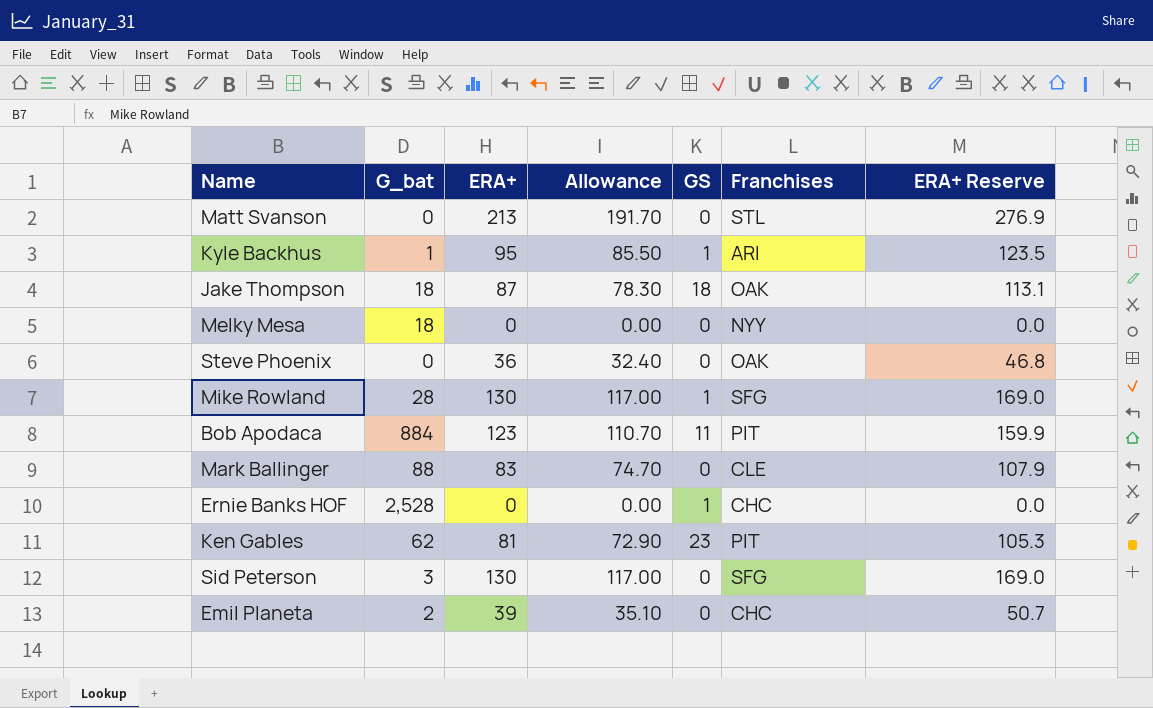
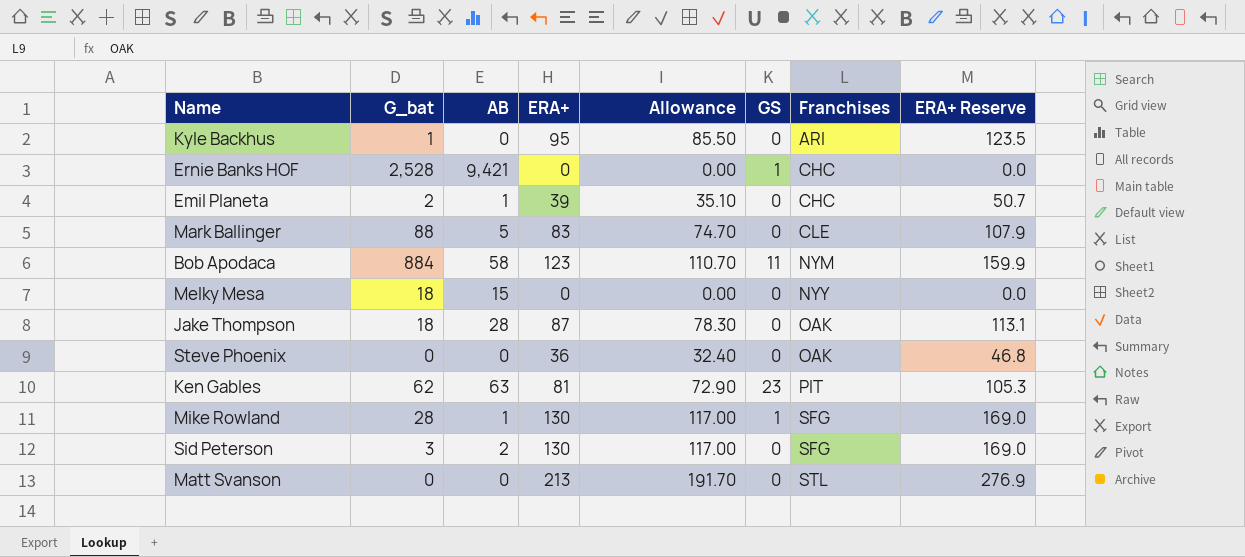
row order: none -> Franchises ascending
column AB | position: none -> 3
Kyle Backhus | GS: 1 -> 0
Bob Apodaca | Franchises: PIT -> NYM
Jake Thompson | GS: 18 -> 0

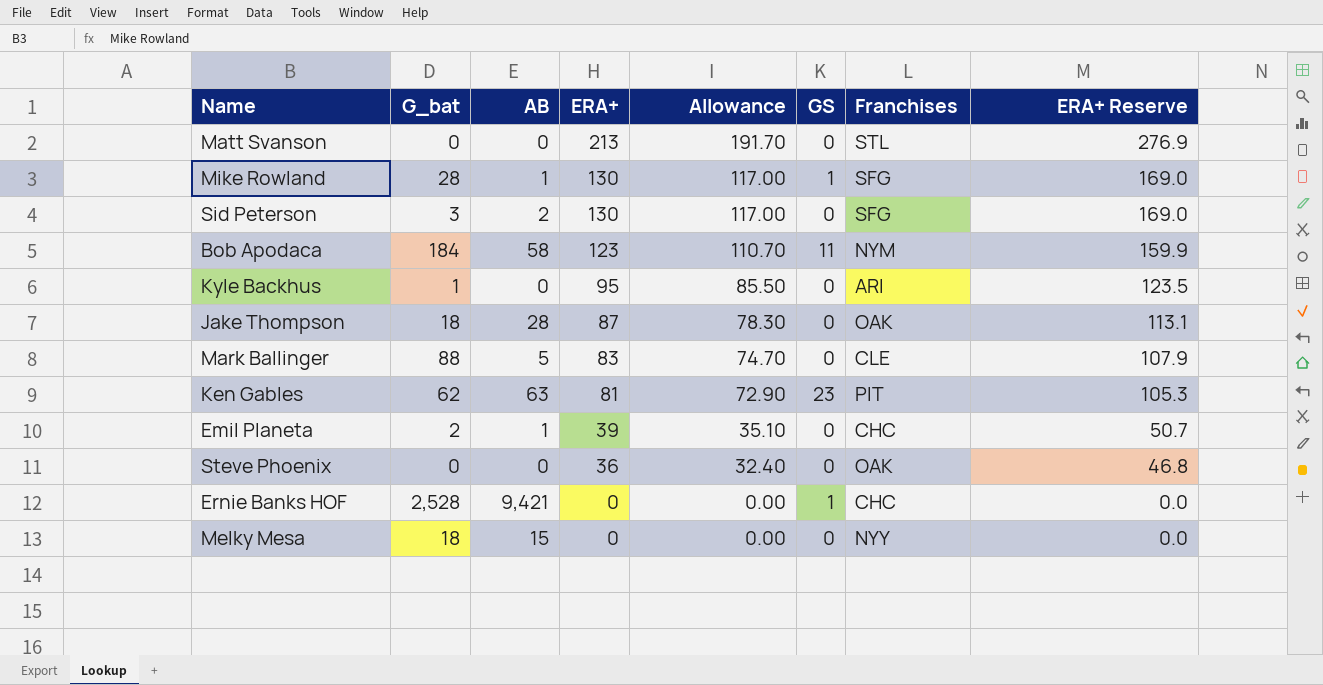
row order: Franchises ascending -> ERA+ descending
Bob Apodaca | G_bat: 884 -> 184

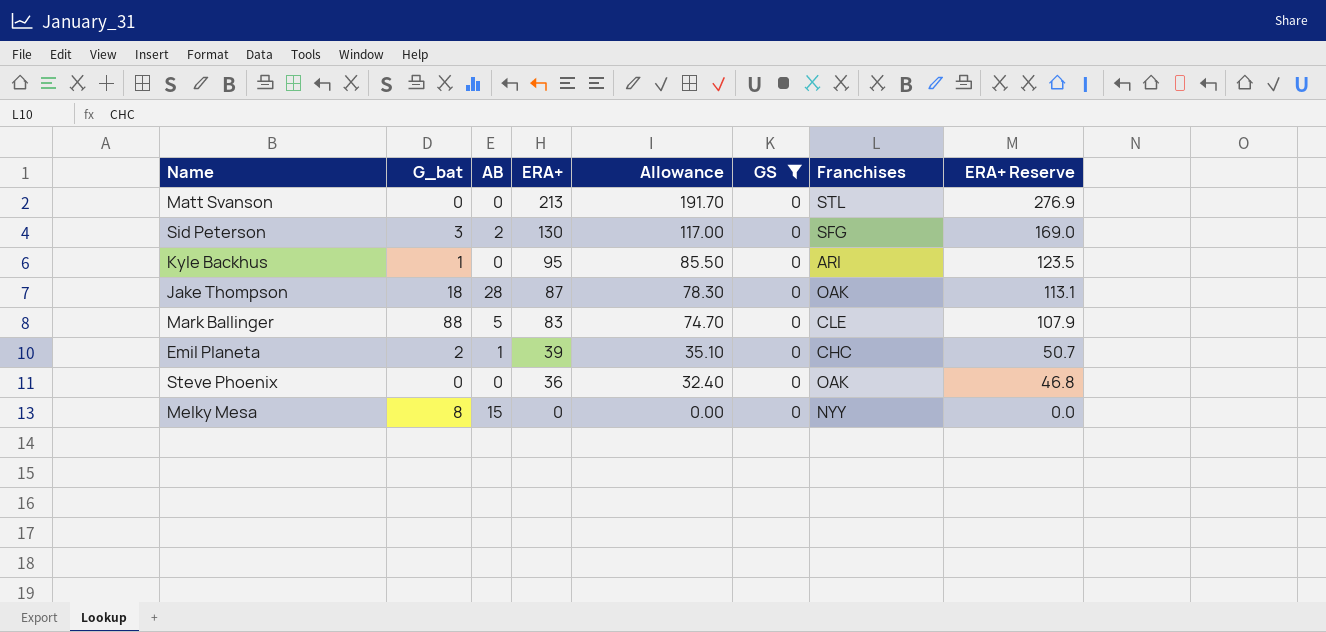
filter: none -> GS = 0
Melky Mesa | G_bat: 18 -> 8

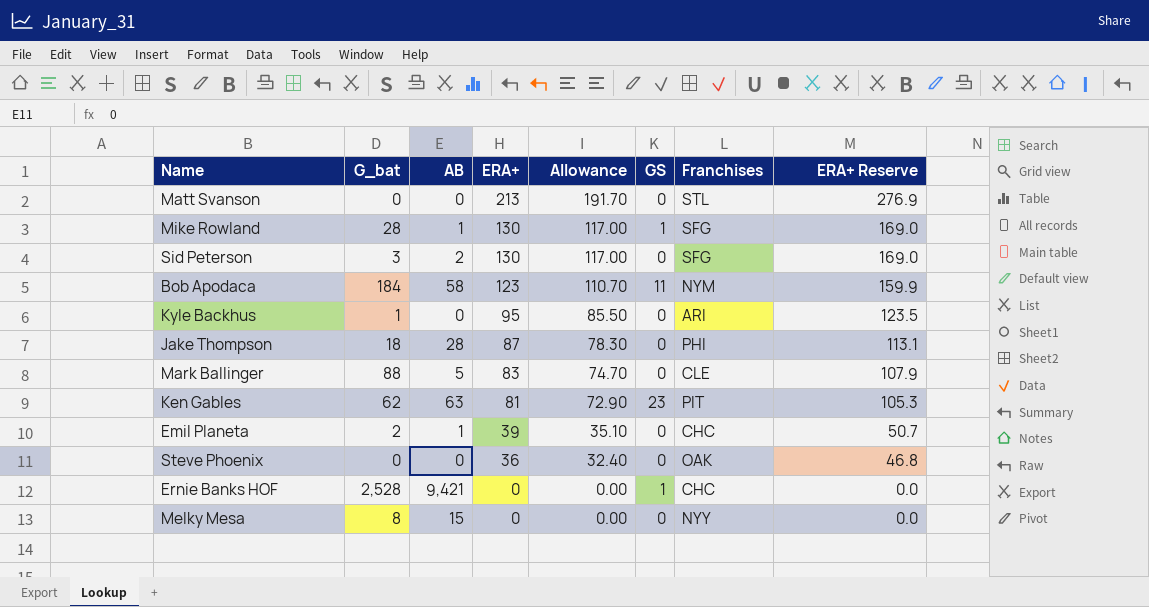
filter: GS = 0 -> none
Jake Thompson | Franchises: OAK -> PHI

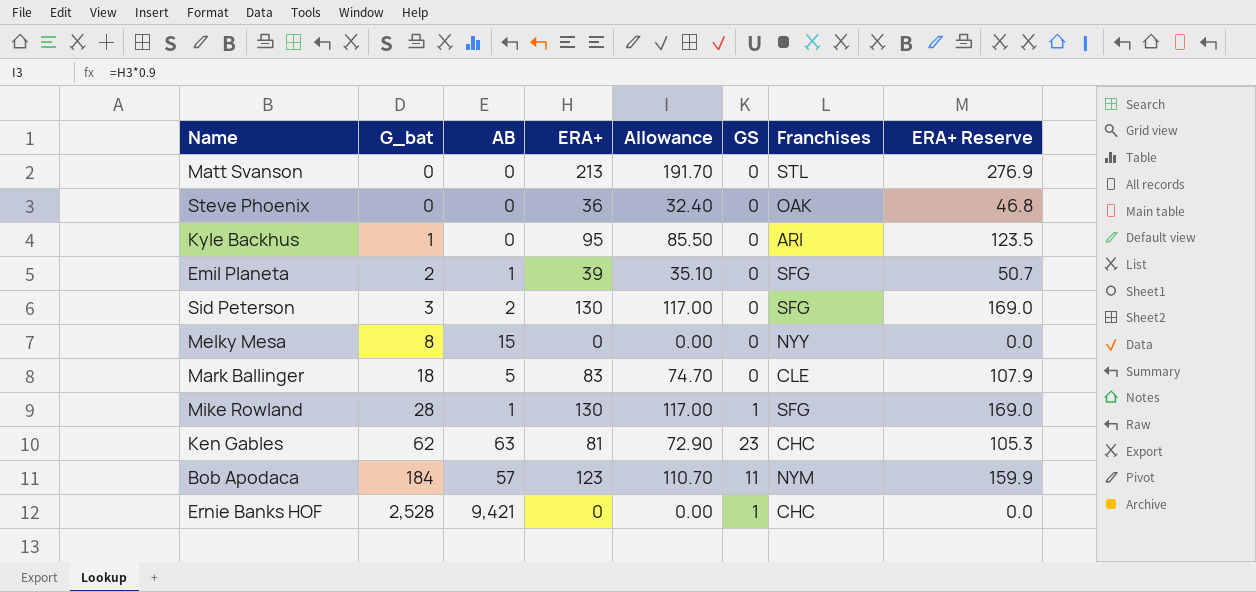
row order: ERA+ descending -> G_bat ascending
row Jake Thompson: 18 | 28 | 87 | 78.30 | 0 | PHI | 113.1 -> none
Emil Planeta | Franchises: CHC -> SFG
Mark Ballinger | G_bat: 88 -> 18
Ken Gables | Franchises: PIT -> CHC
Bob Apodaca | AB: 58 -> 57

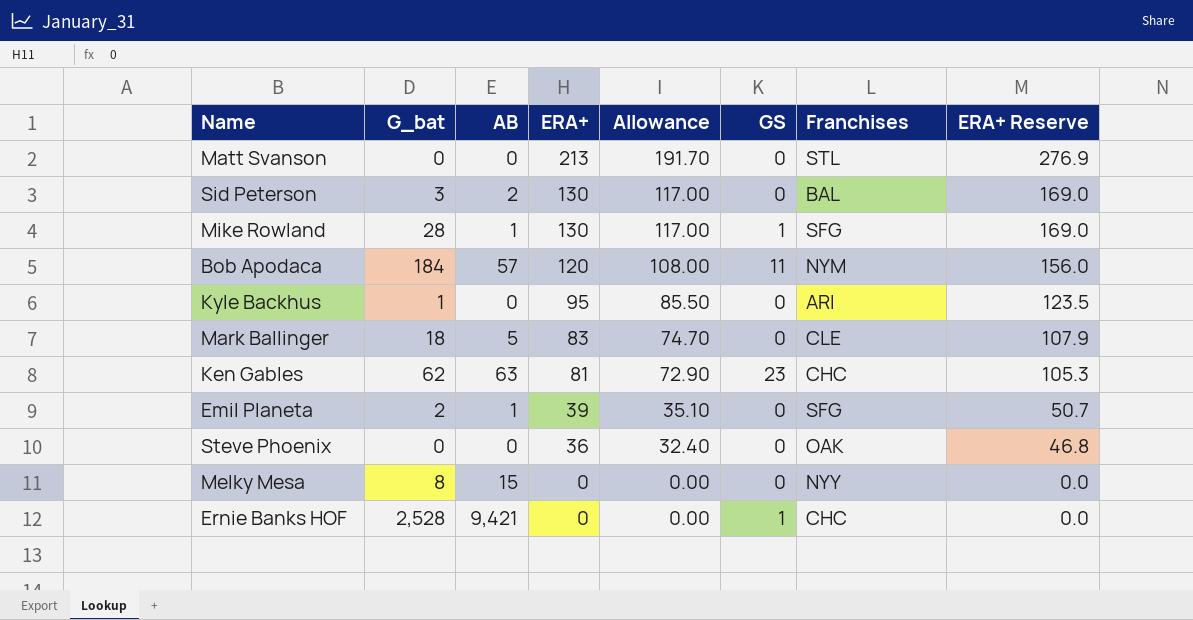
row order: G_bat ascending -> ERA+ descending
Sid Peterson | Franchises: SFG -> BAL
Bob Apodaca | ERA+: 123 -> 120
Bob Apodaca | Allowance: 110.70 -> 108.00
Bob Apodaca | ERA+ Reserve: 159.9 -> 156.0

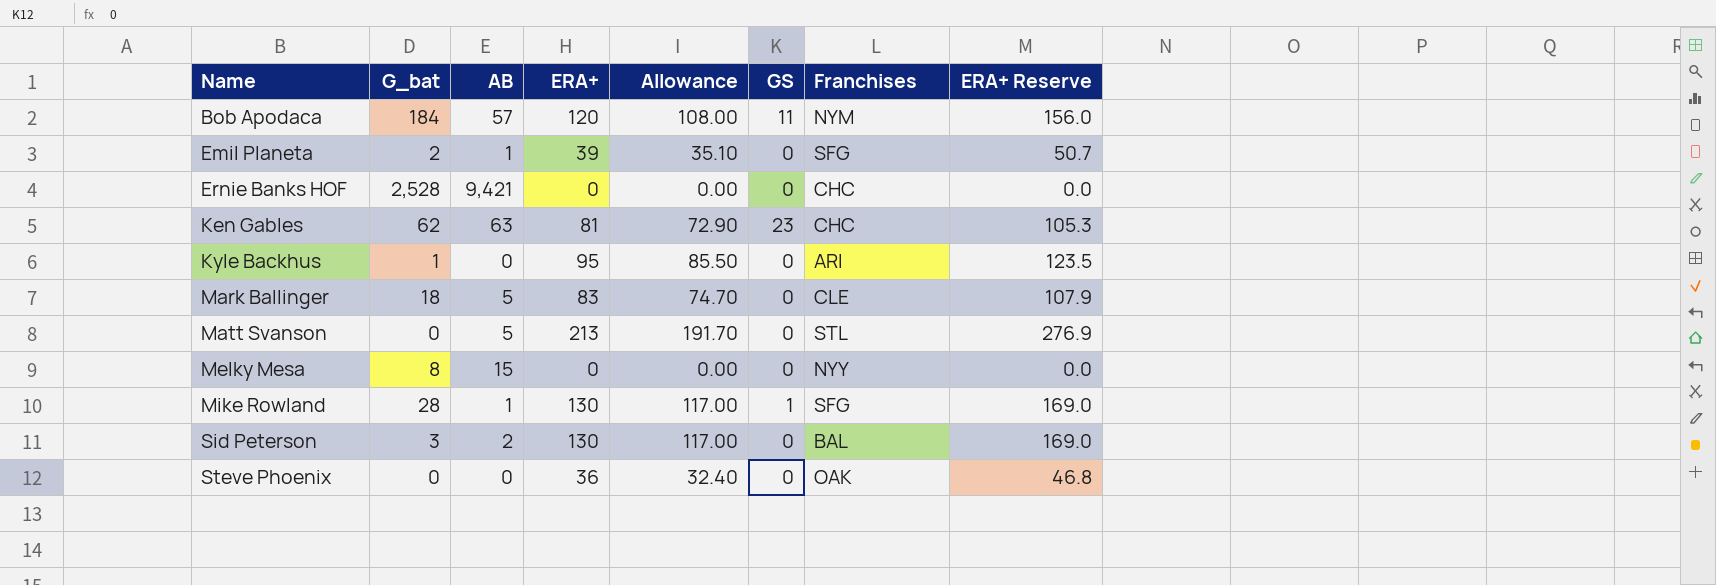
row order: ERA+ descending -> Name ascending
Ernie Banks HOF | GS: 1 -> 0
Matt Svanson | AB: 0 -> 5

